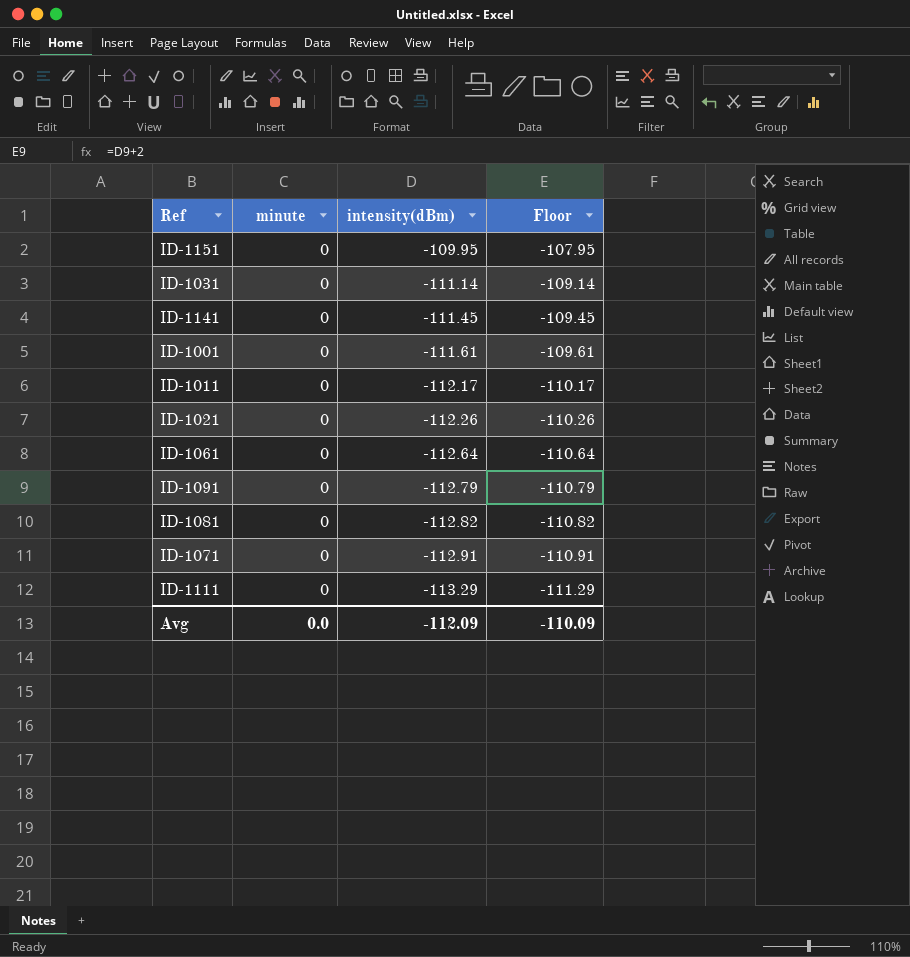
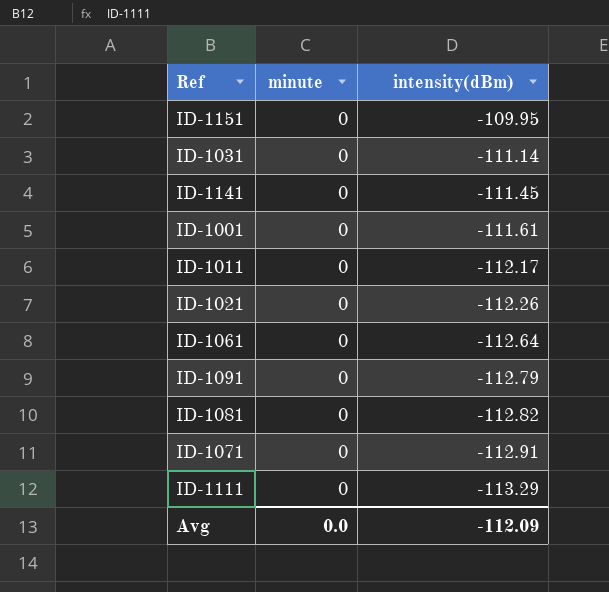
column Floor | formula: [intensity(dBm)] + 2 -> none

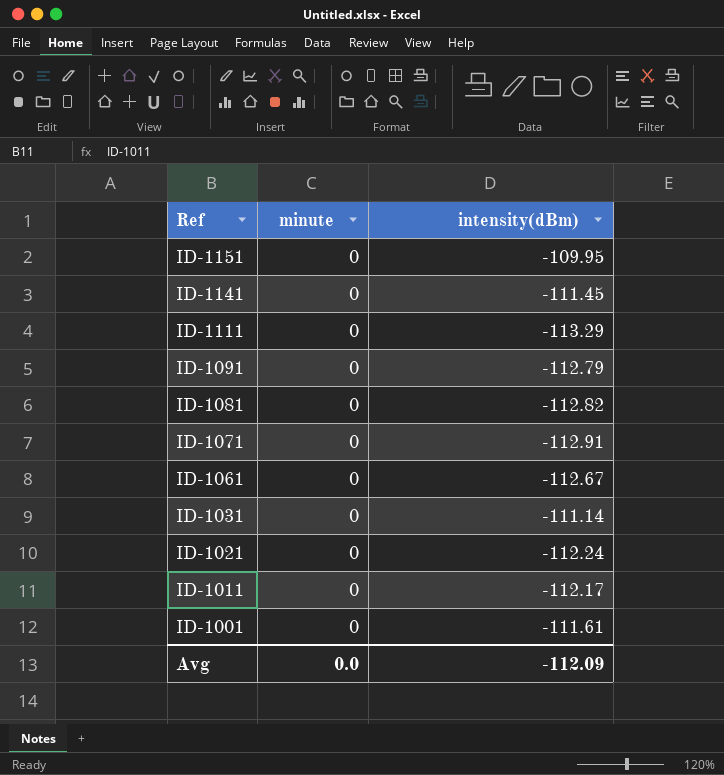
row order: intensity(dBm) descending -> Ref descending
ID-1061 | intensity(dBm): -112.64 -> -112.67
ID-1021 | intensity(dBm): -112.26 -> -112.24

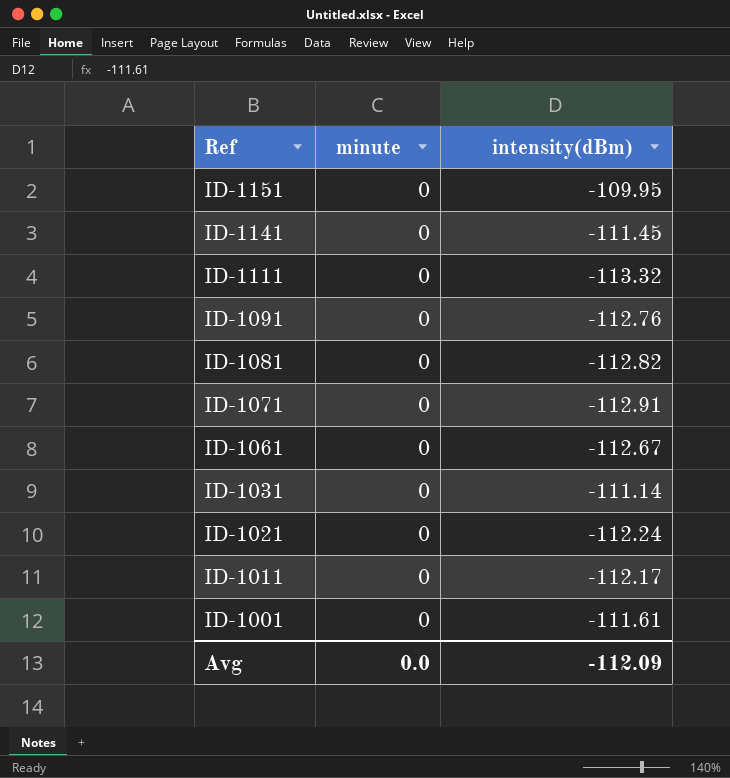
ID-1111 | intensity(dBm): -113.29 -> -113.32
ID-1091 | intensity(dBm): -112.79 -> -112.76

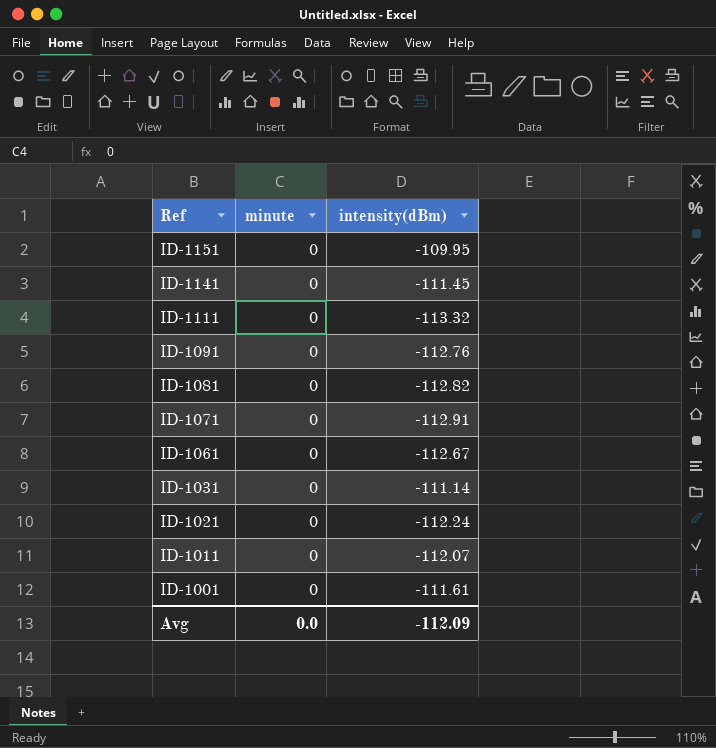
ID-1011 | intensity(dBm): -112.17 -> -112.07

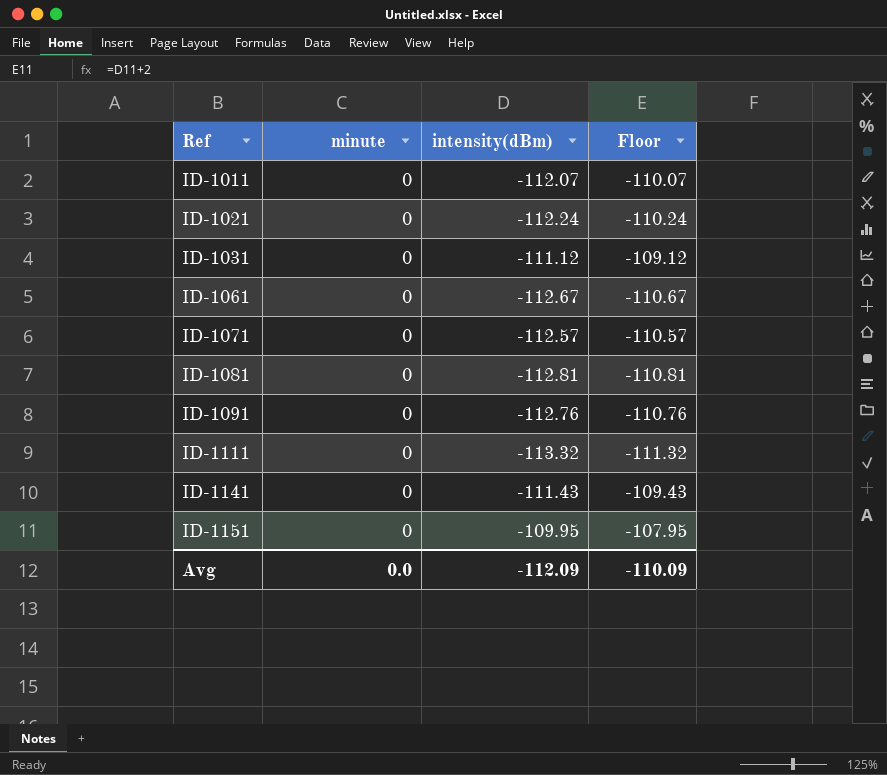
row order: Ref descending -> Ref ascending
column Floor | formula: none -> [intensity(dBm)] + 2
row ID-1001: 0 | -111.61 -> none
ID-1031 | intensity(dBm): -111.14 -> -111.12
ID-1071 | intensity(dBm): -112.91 -> -112.57
ID-1081 | intensity(dBm): -112.82 -> -112.81
ID-1141 | intensity(dBm): -111.45 -> -111.43

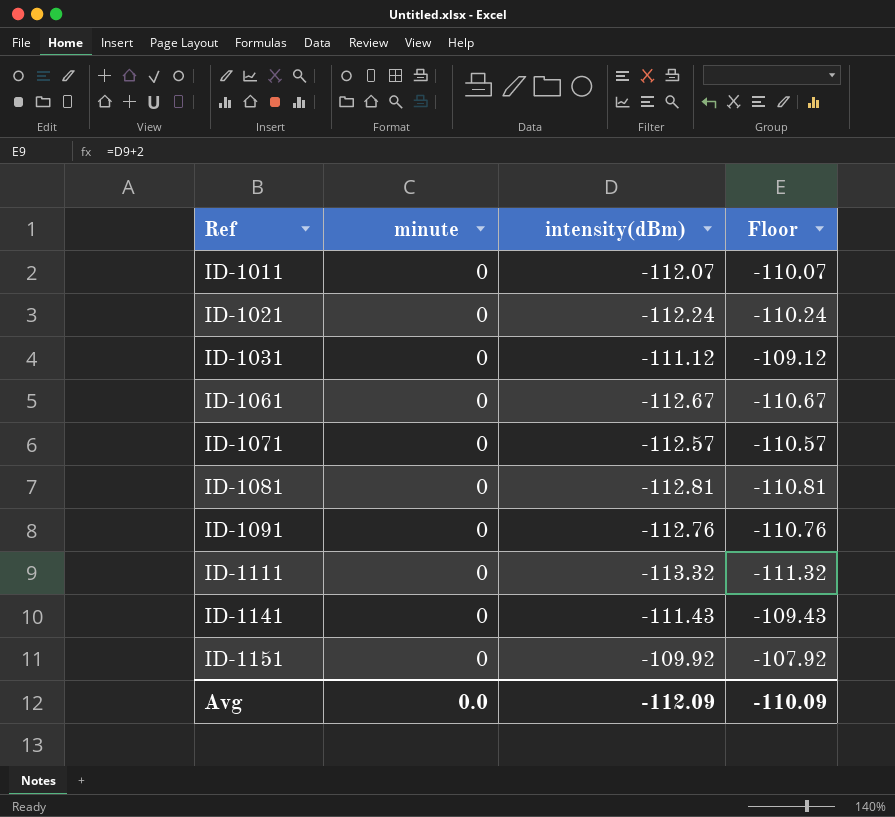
ID-1151 | intensity(dBm): -109.95 -> -109.92
ID-1151 | Floor: -107.95 -> -107.92

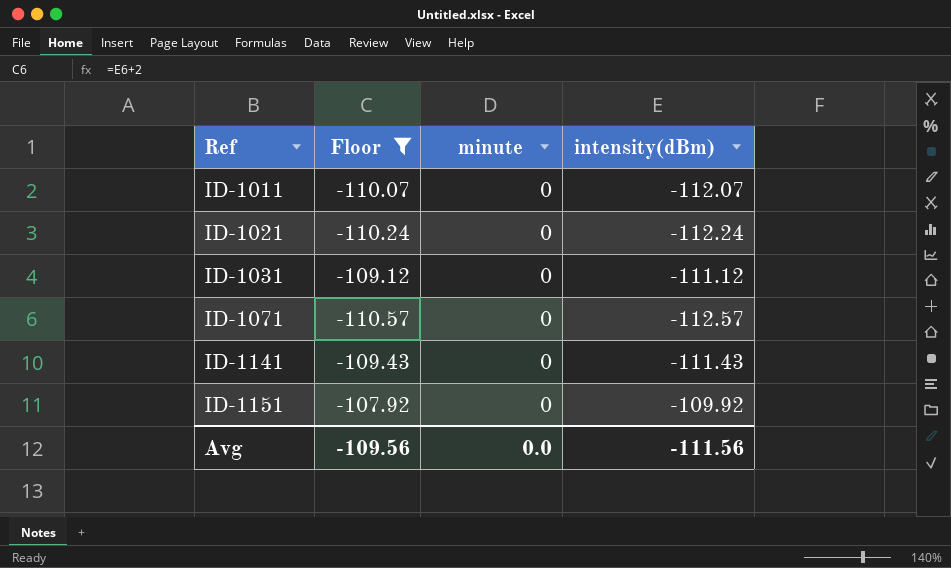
filter: none -> Floor >= -110.57
column Floor | position: 4 -> 2
Avg | Floor: -110.09 -> -109.56
Avg | intensity(dBm): -112.09 -> -111.56

